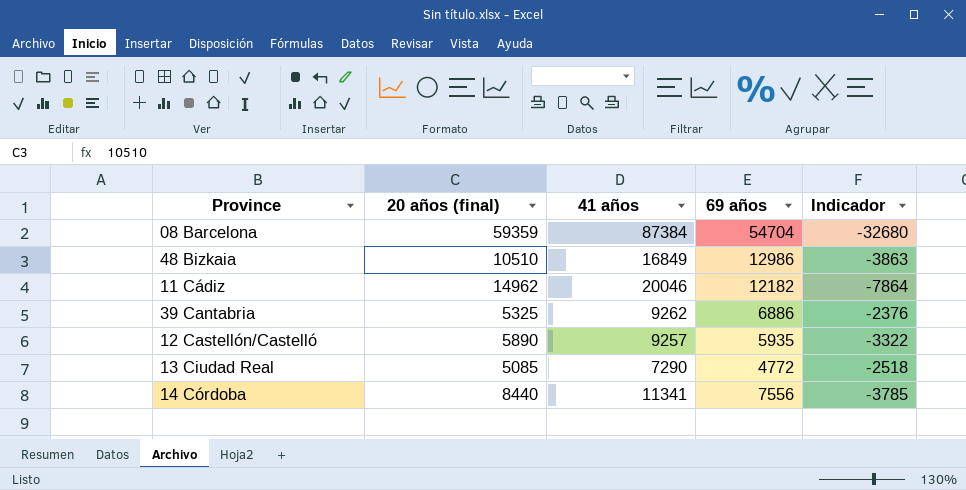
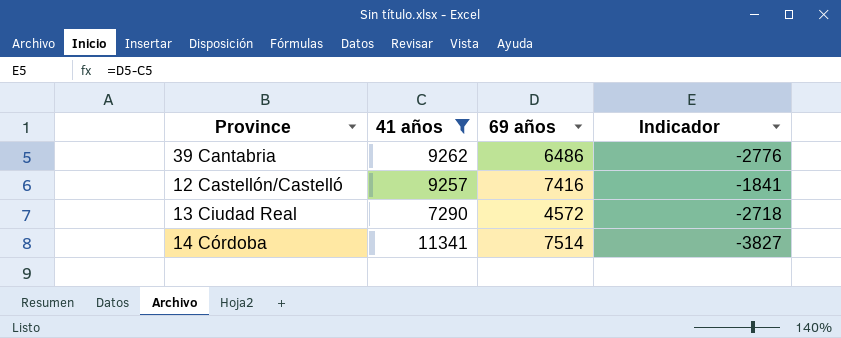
filter: none -> 41 años <= 11341
column 20 años (final) | position: 2 -> none
39 Cantabria | 69 años: 6886 -> 6486
39 Cantabria | Indicador: -2376 -> -2776
12 Castellón/Castelló | 69 años: 5935 -> 7416
12 Castellón/Castelló | Indicador: -3322 -> -1841
13 Ciudad Real | 69 años: 4772 -> 4572
13 Ciudad Real | Indicador: -2518 -> -2718
14 Córdoba | 69 años: 7556 -> 7514
14 Córdoba | Indicador: -3785 -> -3827

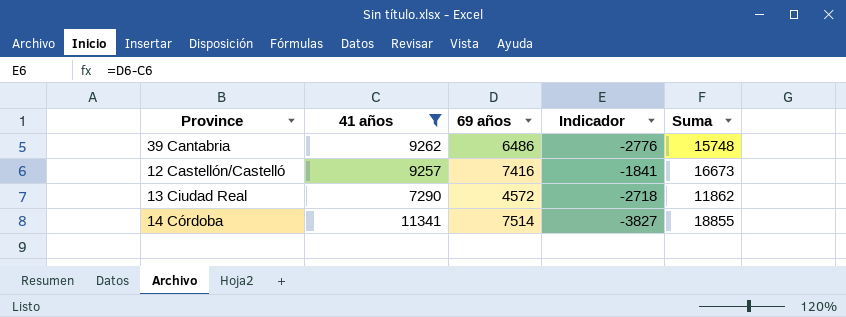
column Suma | formula: none -> [41 años] + [69 años]

